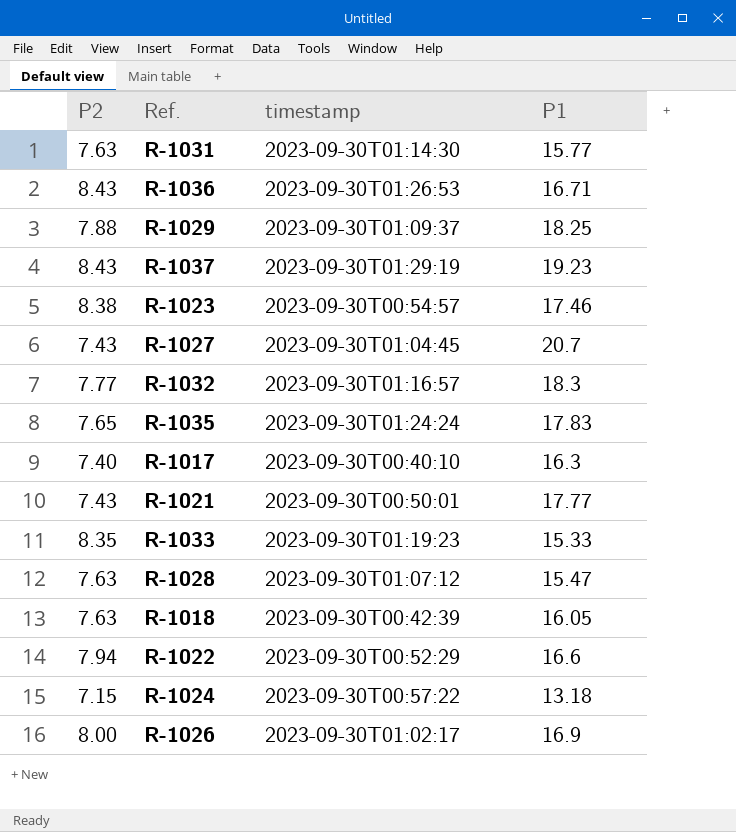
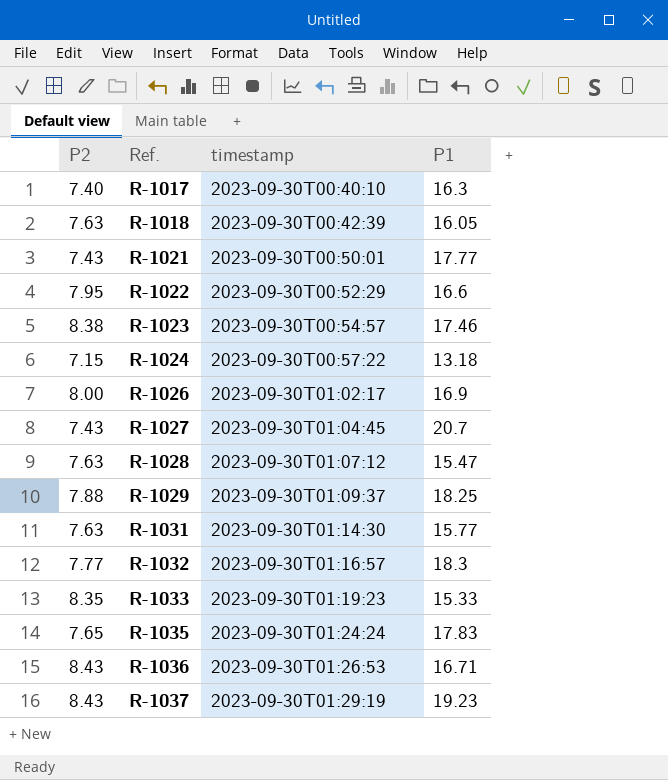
row order: none -> Ref. ascending
R-1022 | P2: 7.94 -> 7.95

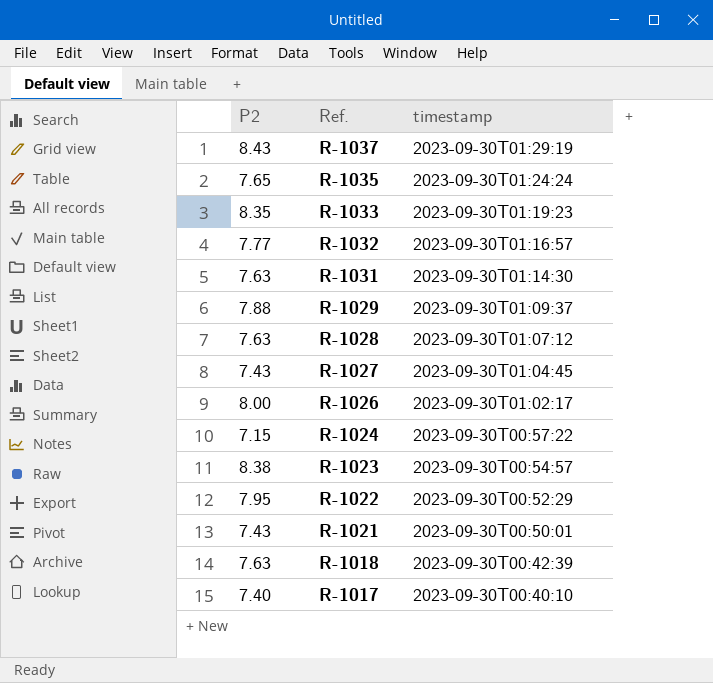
row order: Ref. ascending -> Ref. descending
column P1 | position: 4 -> none
row R-1036: 8.43 | 2023-09-30T01:26:53 | 16.71 -> none

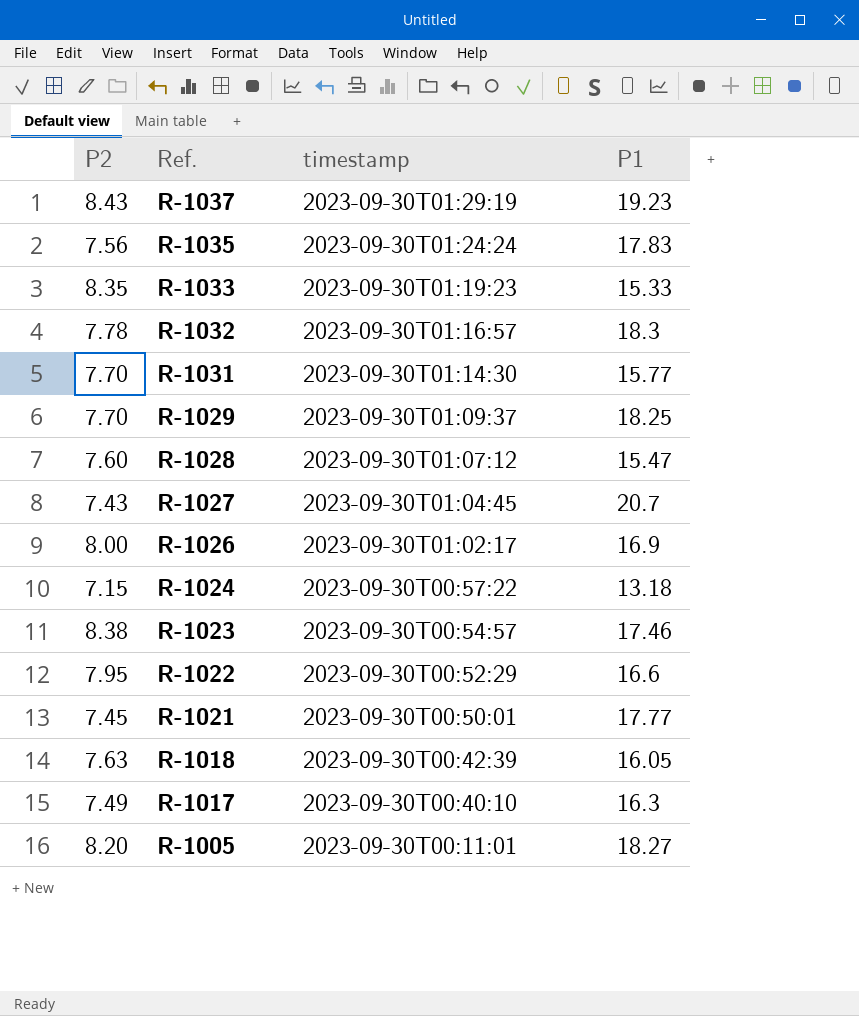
column P1 | position: none -> 4
R-1035 | P2: 7.65 -> 7.56
R-1032 | P2: 7.77 -> 7.78
R-1031 | P2: 7.63 -> 7.70
R-1029 | P2: 7.88 -> 7.70
R-1028 | P2: 7.63 -> 7.60
R-1021 | P2: 7.43 -> 7.45
R-1017 | P2: 7.40 -> 7.49
row R-1005: none -> 8.20 | 2023-09-30T00:11:01 | 18.27

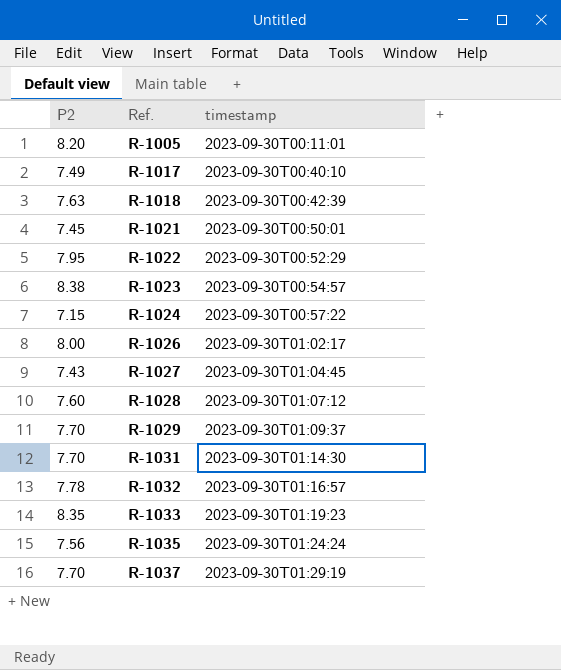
row order: Ref. descending -> Ref. ascending
column P1 | position: 4 -> none
R-1037 | P2: 8.43 -> 7.70

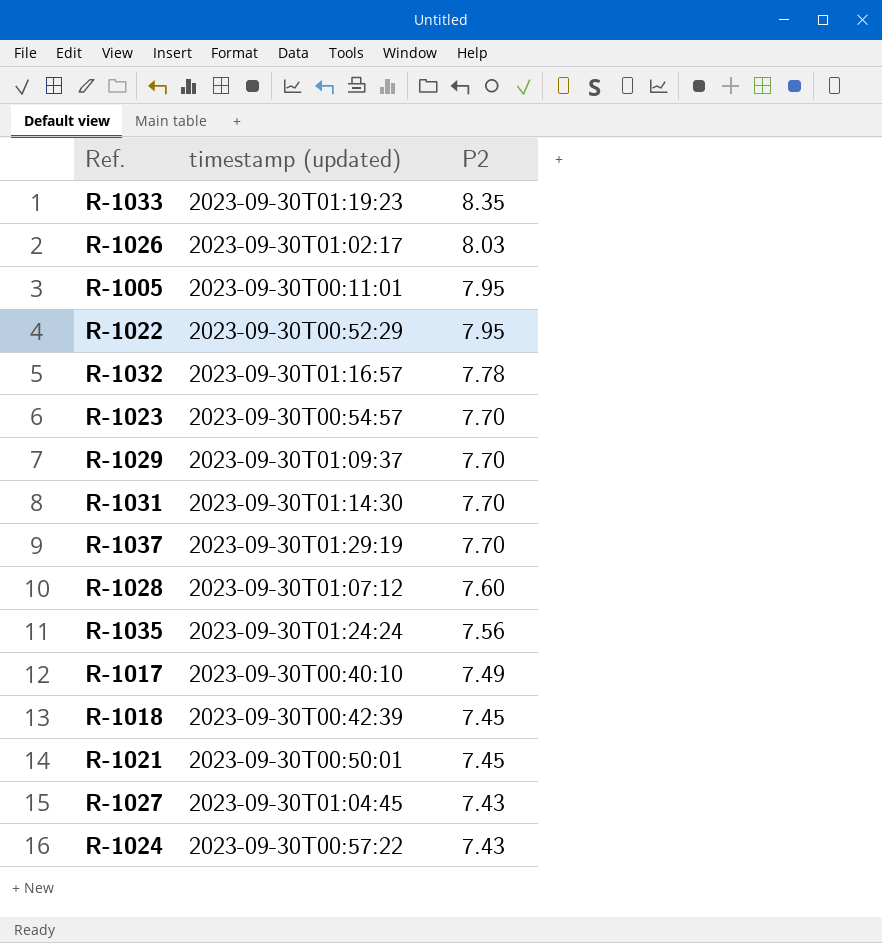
row order: Ref. ascending -> P2 descending
column name: timestamp -> timestamp (updated)
column P2 | position: 1 -> 3
R-1026 | P2: 8.00 -> 8.03
R-1005 | P2: 8.20 -> 7.95
R-1023 | P2: 8.38 -> 7.70
R-1018 | P2: 7.63 -> 7.45
R-1024 | P2: 7.15 -> 7.43

